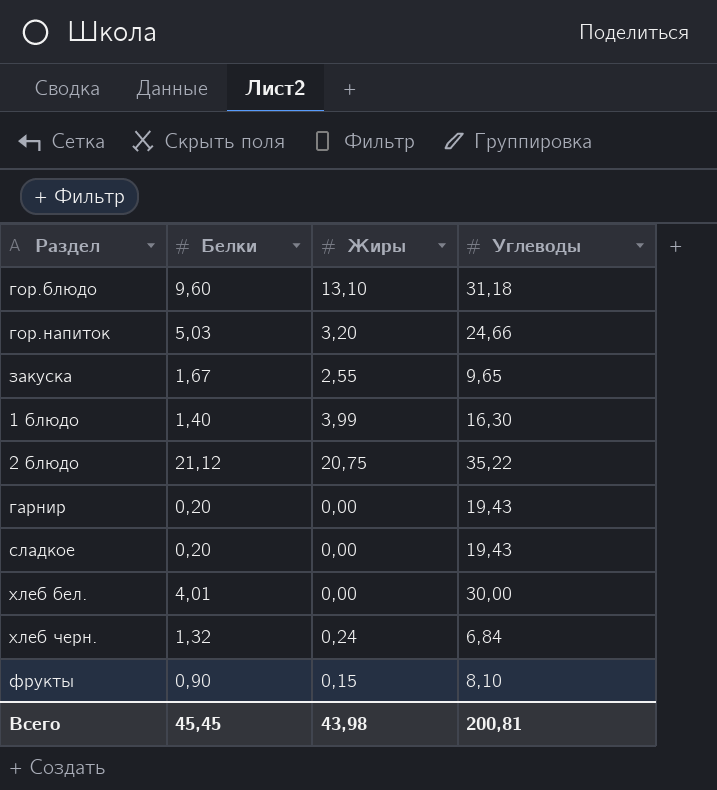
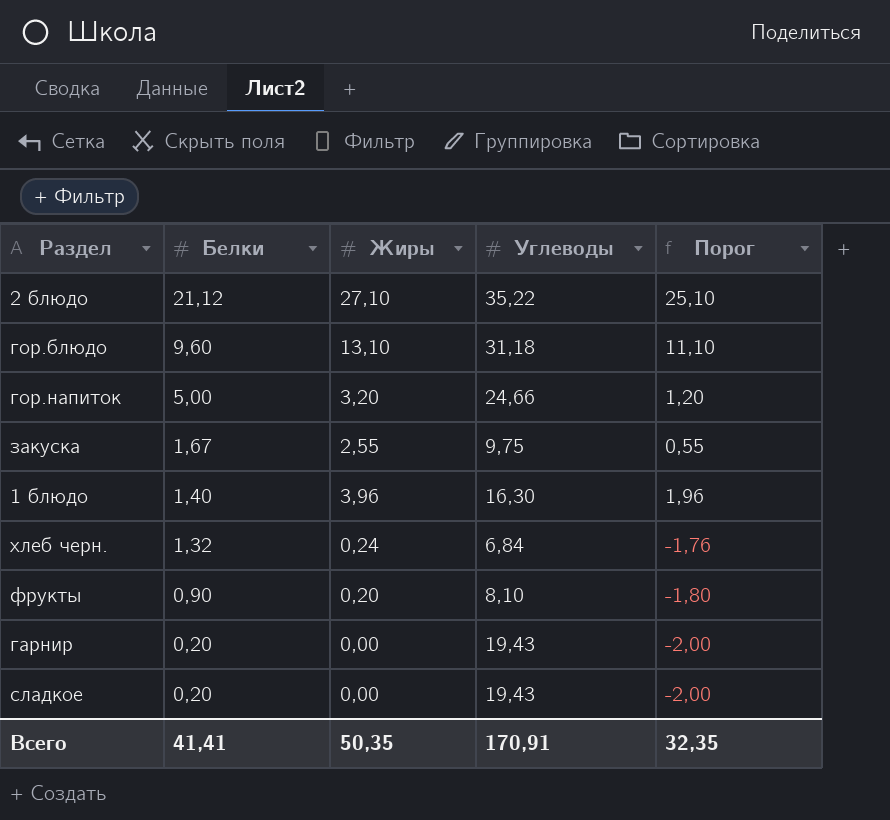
row order: none -> Белки descending
column Порог | formula: none -> [Жиры] - 2
row хлеб бел.: 4,01 | 0,00 | 30,00 -> none
2 блюдо | Жиры: 20,75 -> 27,10
гор.напиток | Белки: 5,03 -> 5,00
закуска | Углеводы: 9,65 -> 9,75
1 блюдо | Жиры: 3,99 -> 3,96
фрукты | Жиры: 0,15 -> 0,20
Всего | Белки: 45,45 -> 41,41
Всего | Жиры: 43,98 -> 50,35
Всего | Углеводы: 200,81 -> 170,91

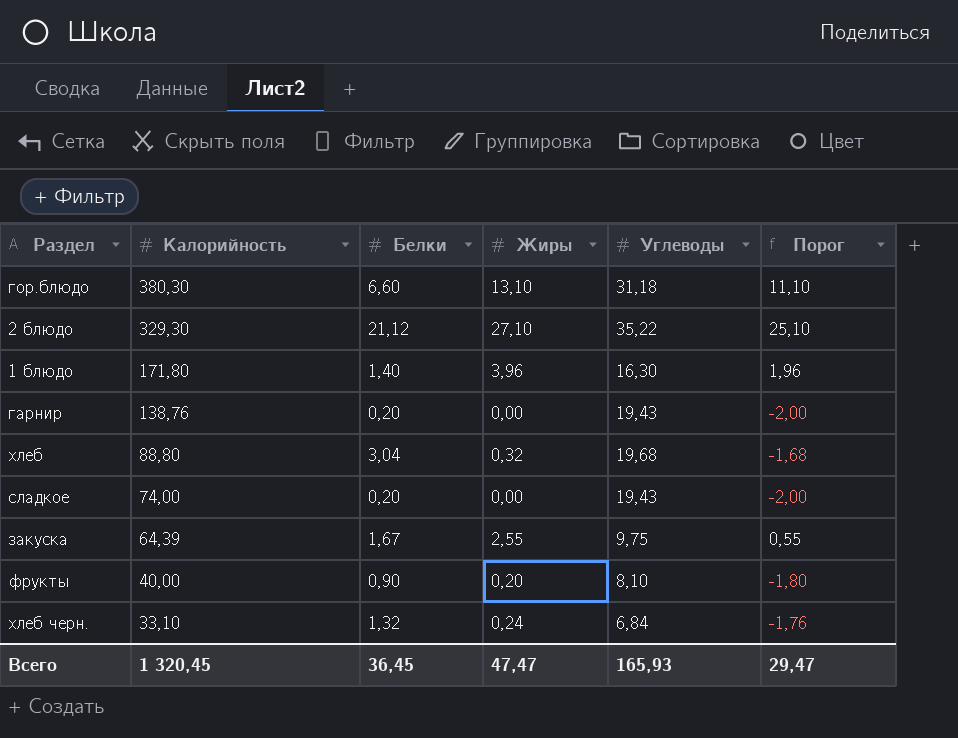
row order: Белки descending -> Калорийность descending
column Калорийность | position: none -> 2
row гор.напиток: 5,00 | 3,20 | 24,66 | 1,20 -> none
гор.блюдо | Белки: 9,60 -> 6,60
row хлеб: none -> 88,80 | 3,04 | 0,32 | 19,68 | -1,68
Всего | Белки: 41,41 -> 36,45
Всего | Жиры: 50,35 -> 47,47
Всего | Углеводы: 170,91 -> 165,93
Всего | Порог: 32,35 -> 29,47

